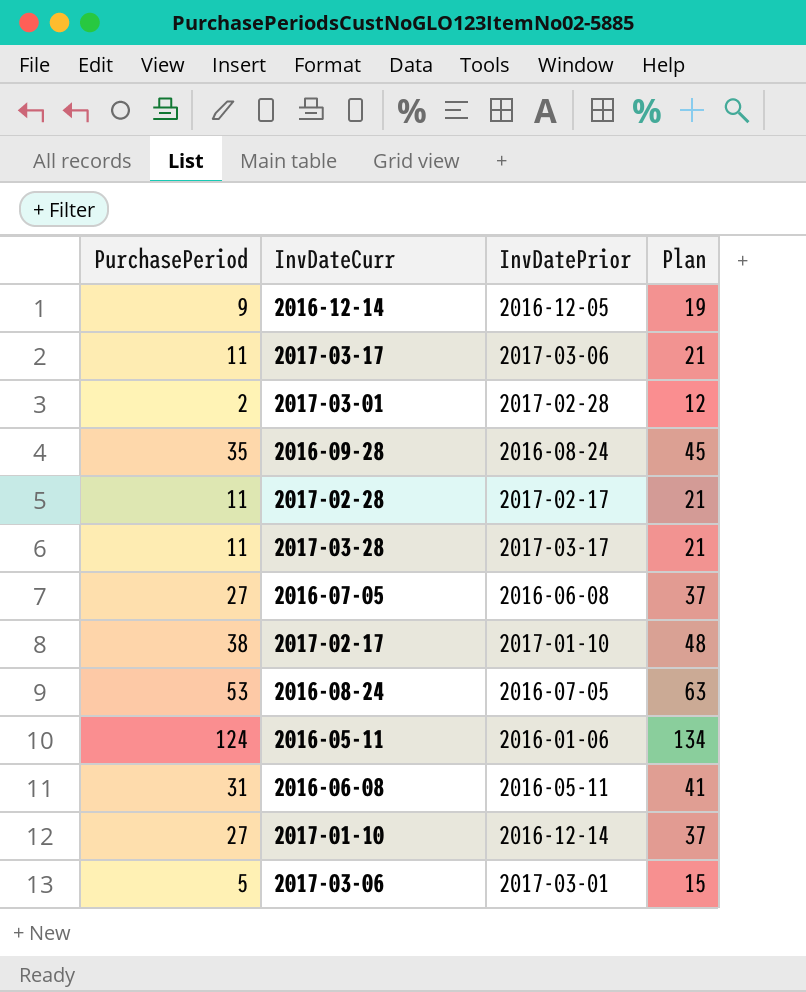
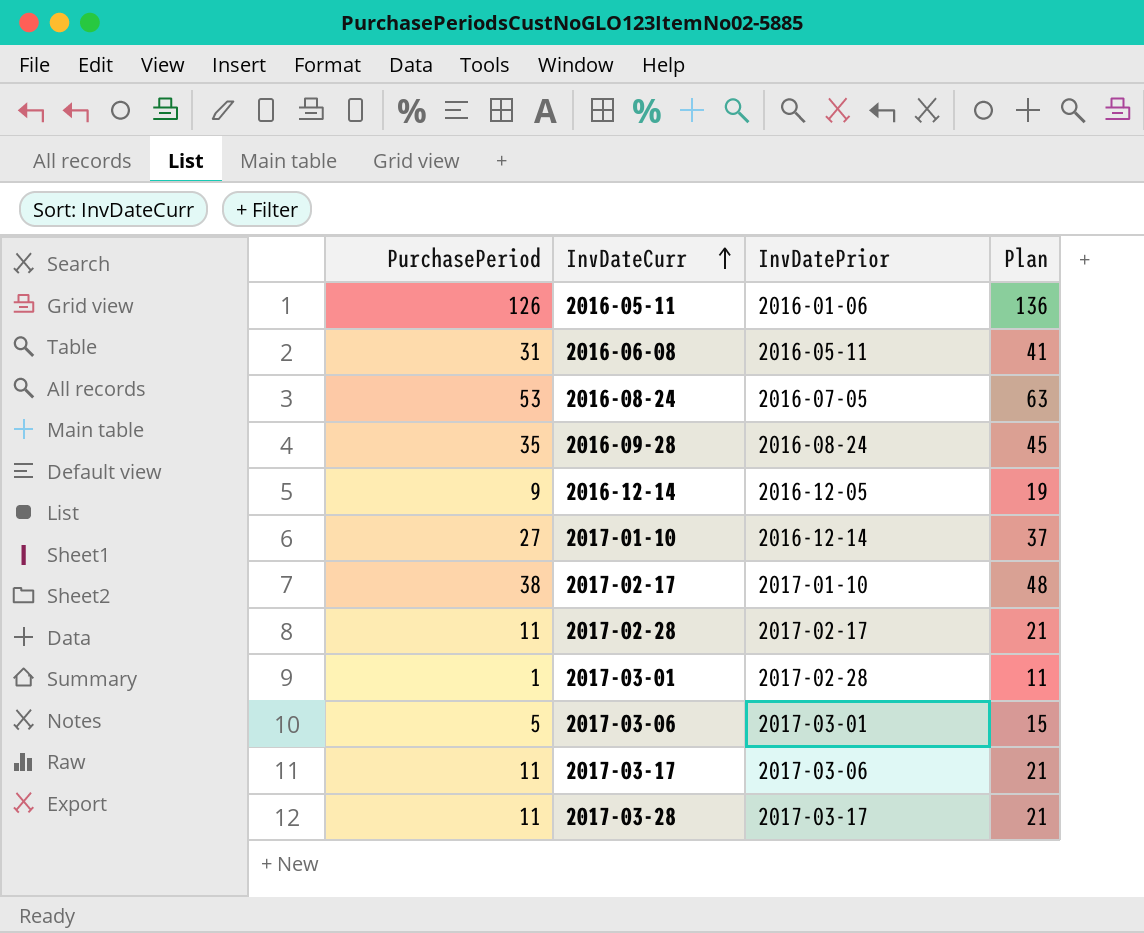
row order: none -> InvDateCurr ascending
row 2016-07-05: 27 | 2016-06-08 | 37 -> none
2016-05-11 | PurchasePeriod: 124 -> 126
2016-05-11 | Plan: 134 -> 136
2017-03-01 | PurchasePeriod: 2 -> 1
2017-03-01 | Plan: 12 -> 11

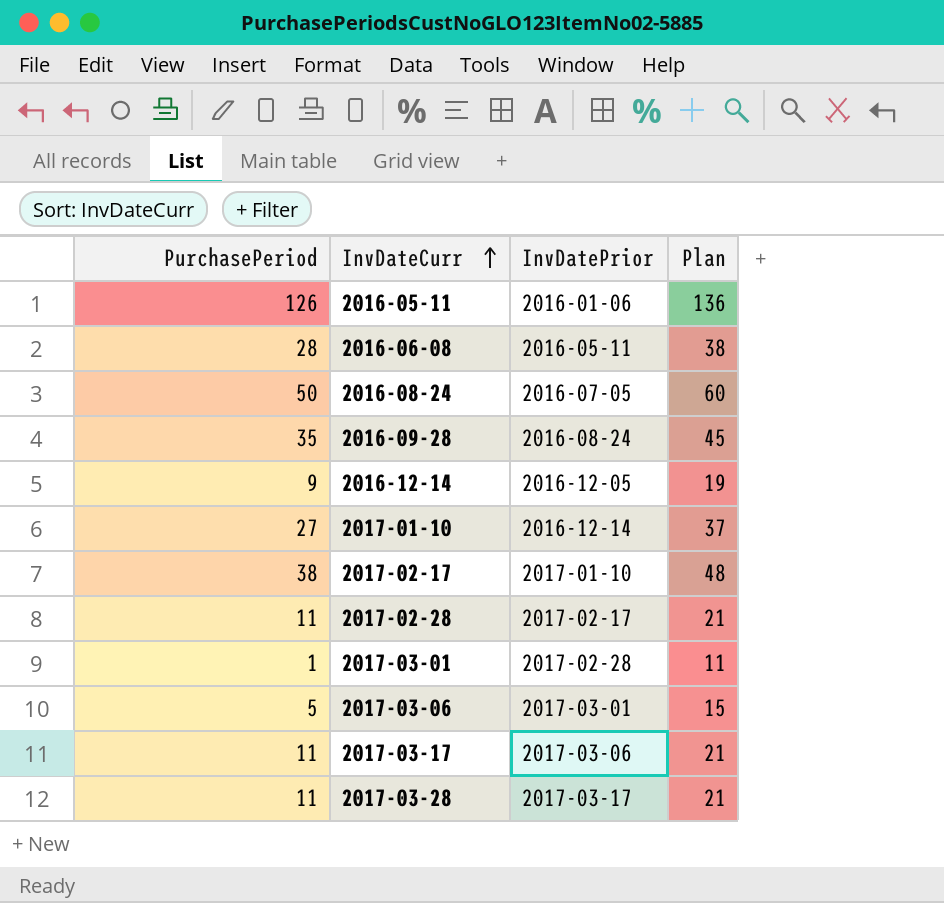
2016-06-08 | PurchasePeriod: 31 -> 28
2016-06-08 | Plan: 41 -> 38
2016-08-24 | PurchasePeriod: 53 -> 50
2016-08-24 | Plan: 63 -> 60

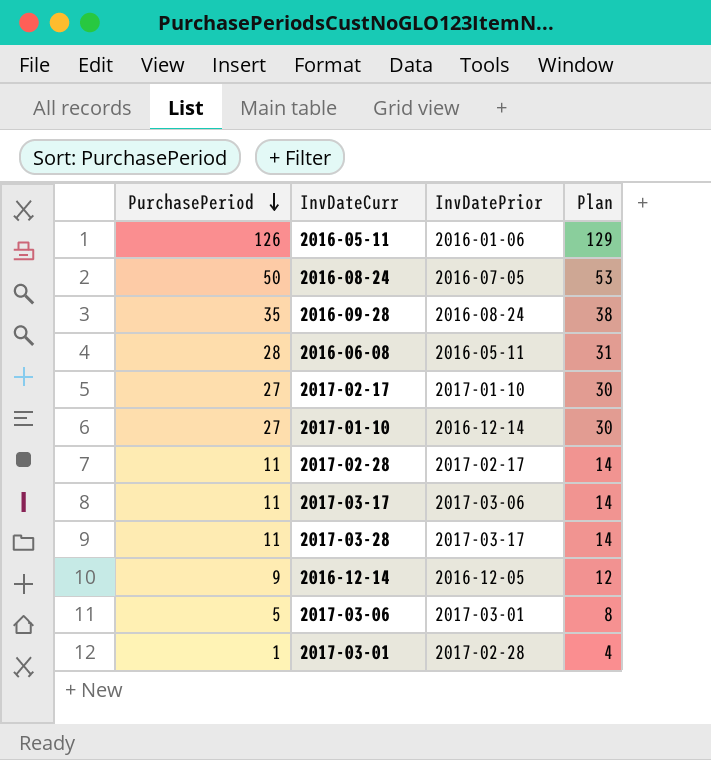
row order: InvDateCurr ascending -> PurchasePeriod descending
column Plan | formula: [PurchasePeriod] + 10 -> [PurchasePeriod] + 3
2017-02-17 | PurchasePeriod: 38 -> 27

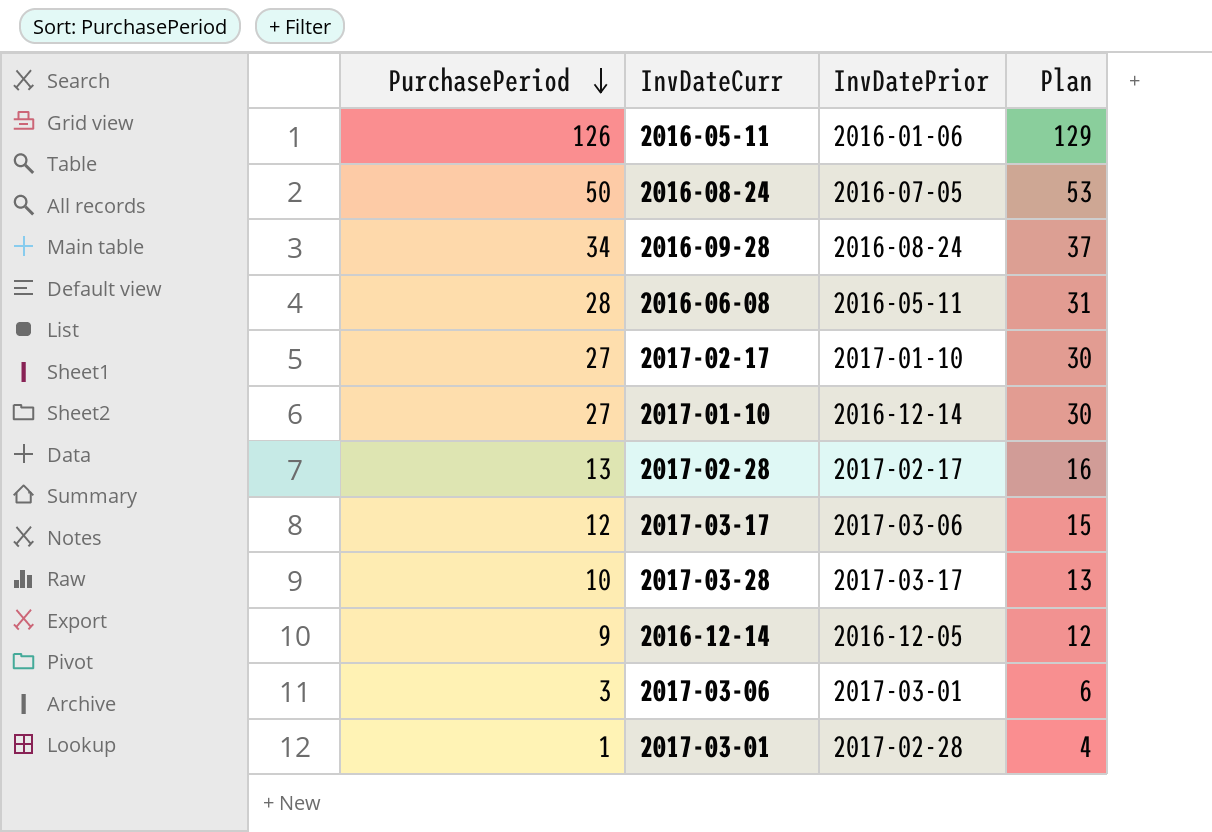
2016-09-28 | PurchasePeriod: 35 -> 34
2016-09-28 | Plan: 38 -> 37
2017-02-28 | PurchasePeriod: 11 -> 13
2017-02-28 | Plan: 14 -> 16
2017-03-17 | PurchasePeriod: 11 -> 12
2017-03-17 | Plan: 14 -> 15
2017-03-28 | PurchasePeriod: 11 -> 10
2017-03-28 | Plan: 14 -> 13
2017-03-06 | PurchasePeriod: 5 -> 3
2017-03-06 | Plan: 8 -> 6

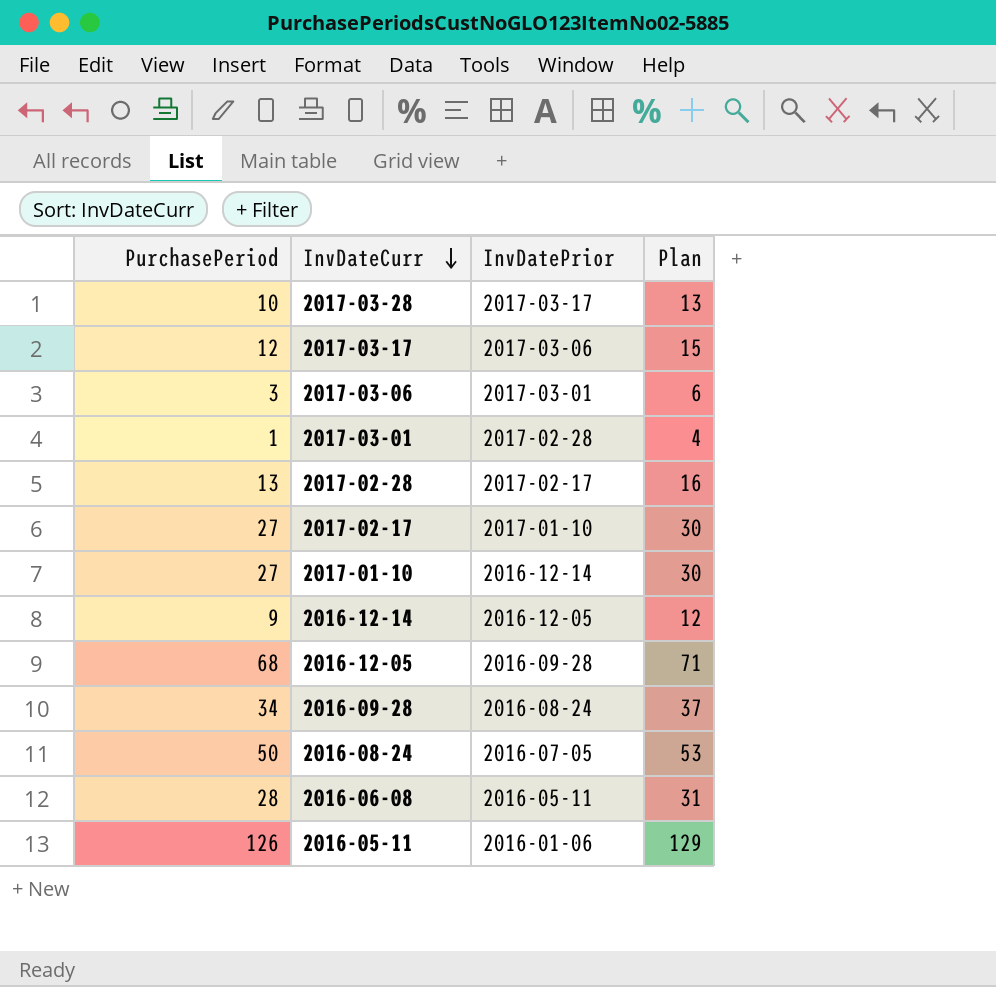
row order: PurchasePeriod descending -> InvDateCurr descending
row 2016-12-05: none -> 68 | 2016-09-28 | 71

